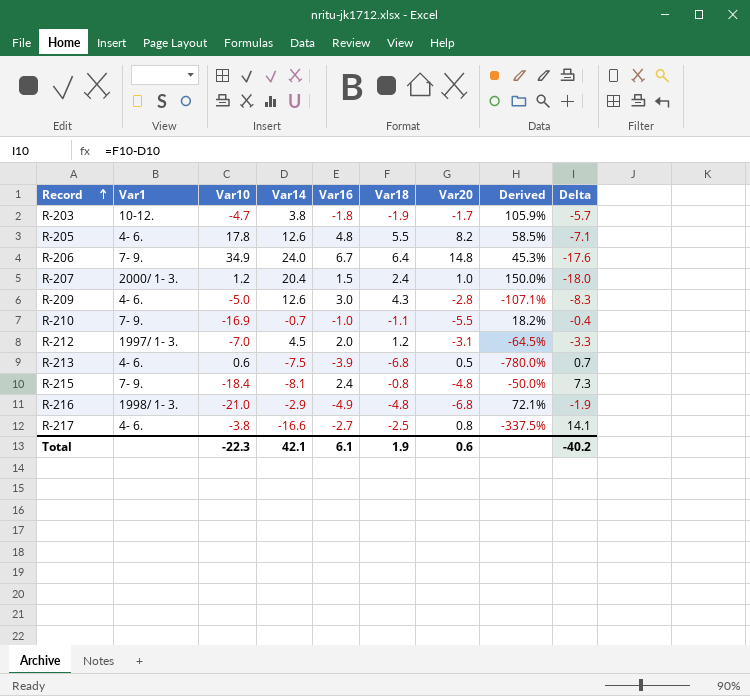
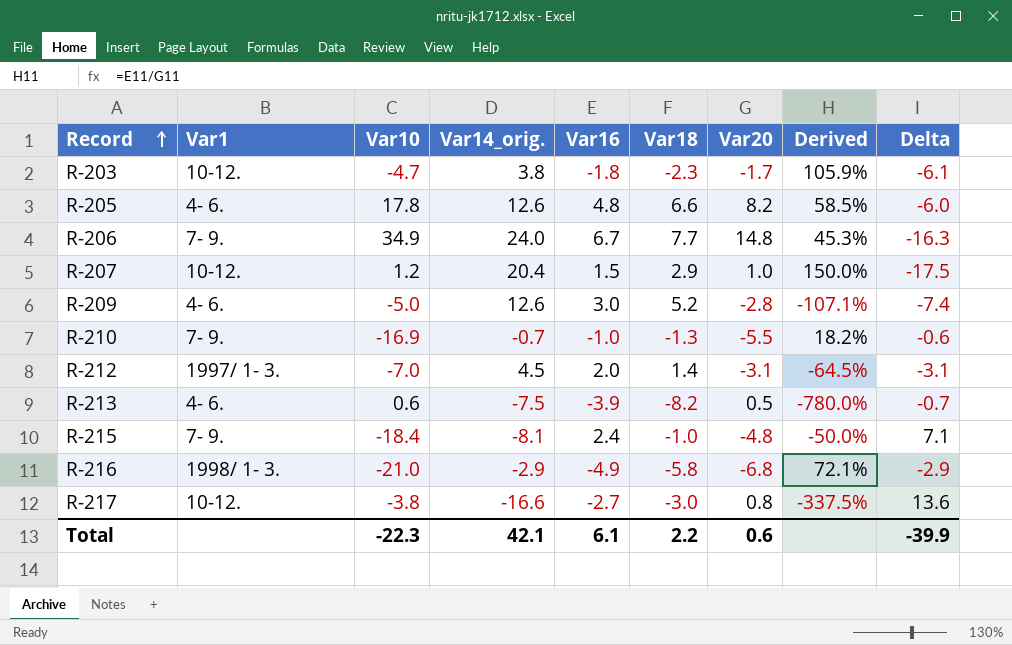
column name: Var14 -> Var14_orig.
R-203 | Var18: -1.9 -> -2.3
R-203 | Delta: -5.7 -> -6.1
R-205 | Var18: 5.5 -> 6.6
R-205 | Delta: -7.1 -> -6.0
R-206 | Var18: 6.4 -> 7.7
R-206 | Delta: -17.6 -> -16.3
R-207 | Var1: 2000/ 1- 3. -> 10-12.
R-207 | Var18: 2.4 -> 2.9
R-207 | Delta: -18.0 -> -17.5
R-209 | Var18: 4.3 -> 5.2
R-209 | Delta: -8.3 -> -7.4
R-210 | Var18: -1.1 -> -1.3
R-210 | Delta: -0.4 -> -0.6
R-212 | Var18: 1.2 -> 1.4
R-212 | Delta: -3.3 -> -3.1
R-213 | Var18: -6.8 -> -8.2
R-213 | Delta: 0.7 -> -0.7
R-215 | Var18: -0.8 -> -1.0
R-215 | Delta: 7.3 -> 7.1
R-216 | Var18: -4.8 -> -5.8
R-216 | Delta: -1.9 -> -2.9
R-217 | Var1: 4- 6. -> 10-12.
R-217 | Var18: -2.5 -> -3.0
R-217 | Delta: 14.1 -> 13.6
Total | Var18: 1.9 -> 2.2
Total | Delta: -40.2 -> -39.9

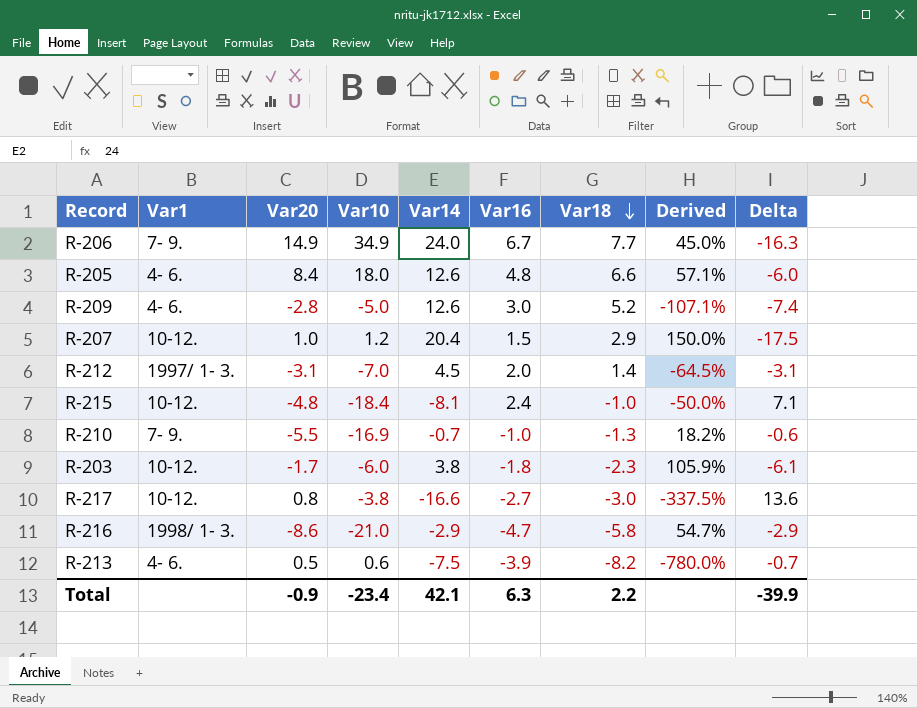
row order: Record ascending -> Var18 descending
column Var20 | position: 7 -> 3
column name: Var14_orig. -> Var14
R-206 | Var20: 14.8 -> 14.9
R-206 | Derived: 45.3% -> 45.0%
R-205 | Var20: 8.2 -> 8.4
R-205 | Var10: 17.8 -> 18.0
R-205 | Derived: 58.5% -> 57.1%
R-215 | Var1: 7- 9. -> 10-12.
R-203 | Var10: -4.7 -> -6.0
R-216 | Var20: -6.8 -> -8.6
R-216 | Var16: -4.9 -> -4.7
R-216 | Derived: 72.1% -> 54.7%
Total | Var20: 0.6 -> -0.9
Total | Var10: -22.3 -> -23.4
Total | Var16: 6.1 -> 6.3

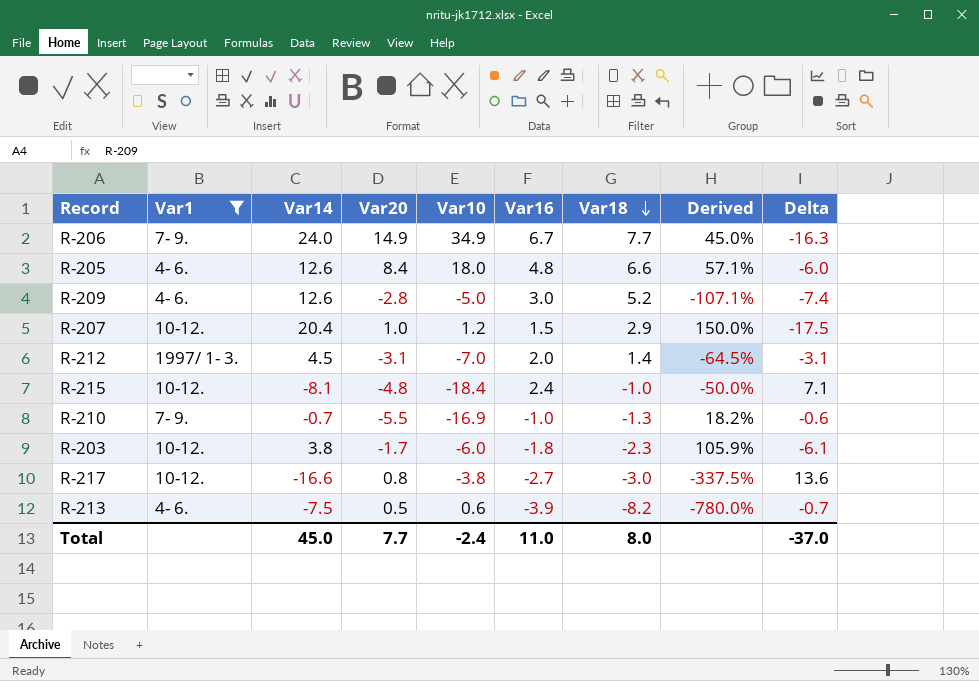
filter: none -> Var1 != 1998/ 1- 3.
column Var14 | position: 5 -> 3
Total | Var14: 42.1 -> 45.0
Total | Var20: -0.9 -> 7.7
Total | Var10: -23.4 -> -2.4
Total | Var16: 6.3 -> 11.0
Total | Var18: 2.2 -> 8.0
Total | Delta: -39.9 -> -37.0

